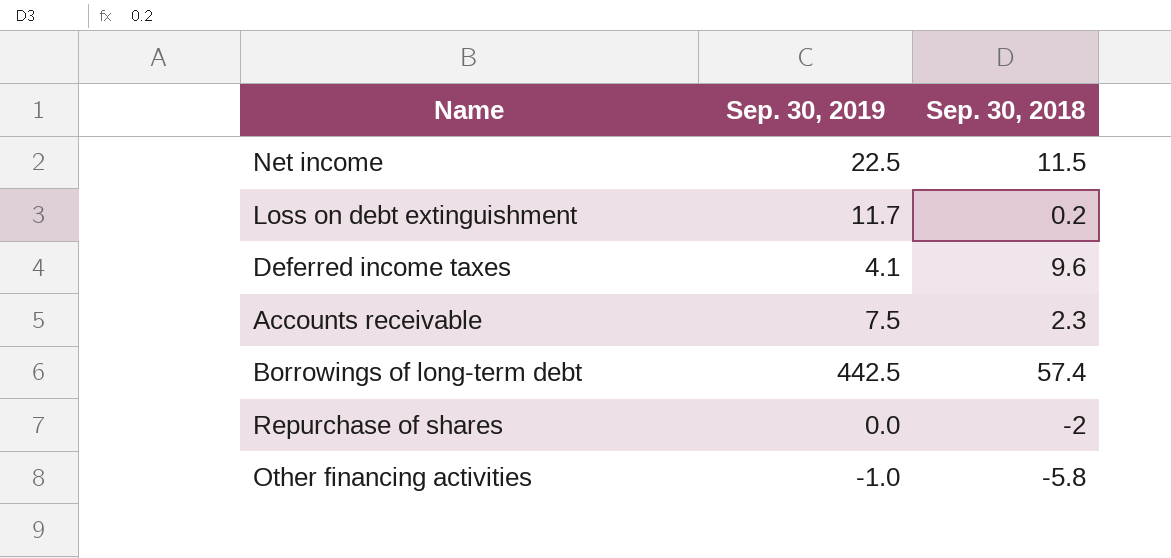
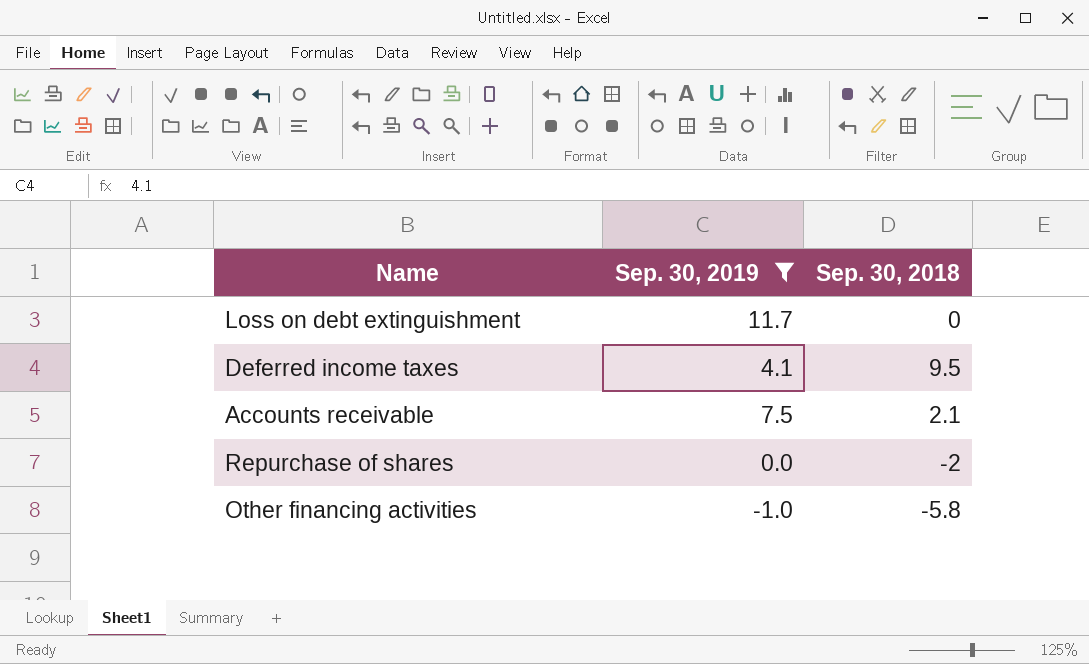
filter: none -> Sep. 30, 2019 <= 11.7
Loss on debt extinguishment | Sep. 30, 2018: 0.2 -> 0
Deferred income taxes | Sep. 30, 2018: 9.6 -> 9.5
Accounts receivable | Sep. 30, 2018: 2.3 -> 2.1

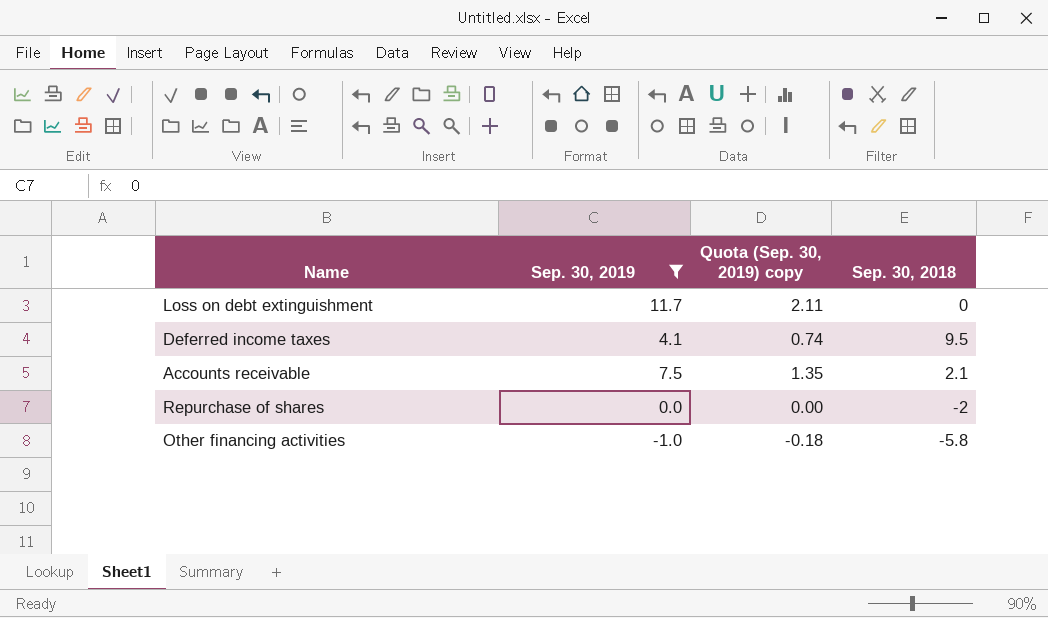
column Quota (Sep. 30, 2019) copy | formula: none -> [Sep. 30, 2019] * 0.18

